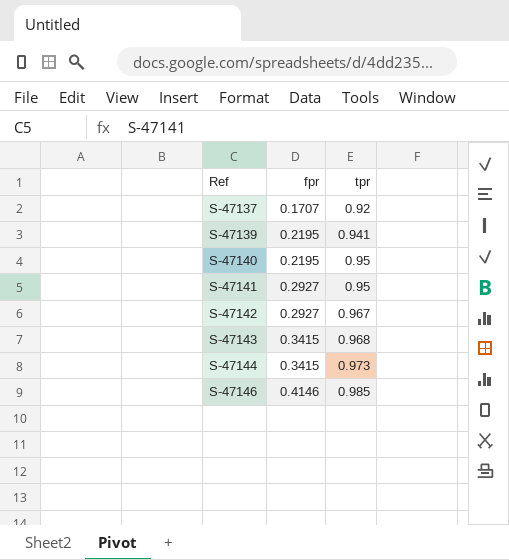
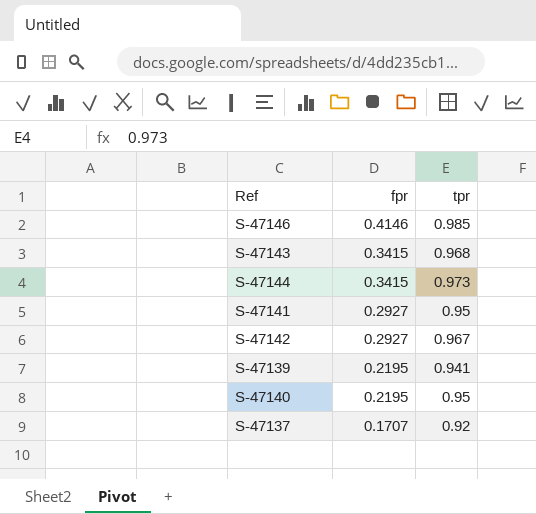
row order: Ref ascending -> fpr descending

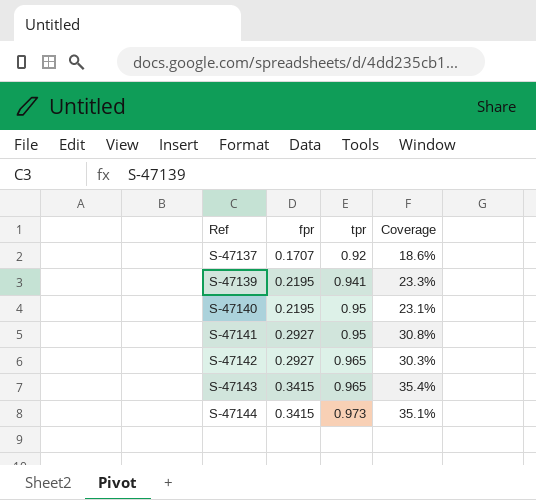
row order: fpr descending -> Ref ascending
column Coverage | formula: none -> [fpr] / [tpr]
row S-47146: 0.4146 | 0.985 -> none
S-47142 | tpr: 0.967 -> 0.965
S-47143 | tpr: 0.968 -> 0.965

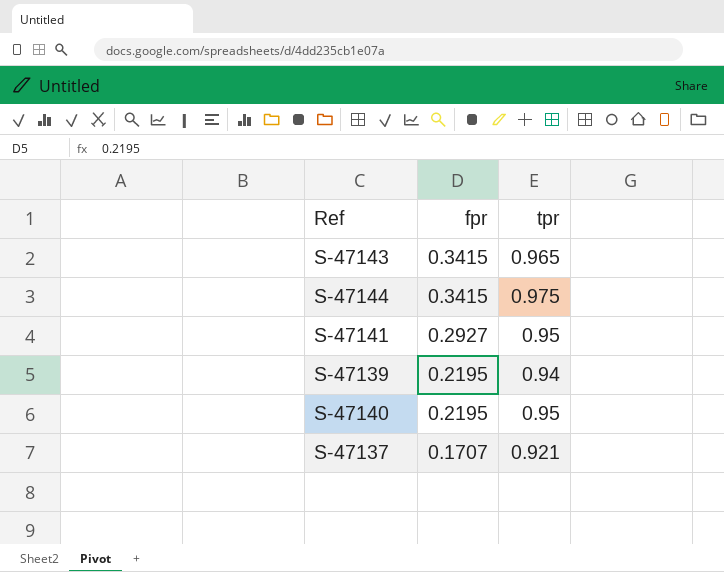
row order: Ref ascending -> fpr descending
column Coverage | formula: [fpr] / [tpr] -> none
row S-47142: 0.2927 | 0.965 | 30.3% -> none
S-47144 | tpr: 0.973 -> 0.975
S-47139 | tpr: 0.941 -> 0.94
S-47137 | tpr: 0.92 -> 0.921

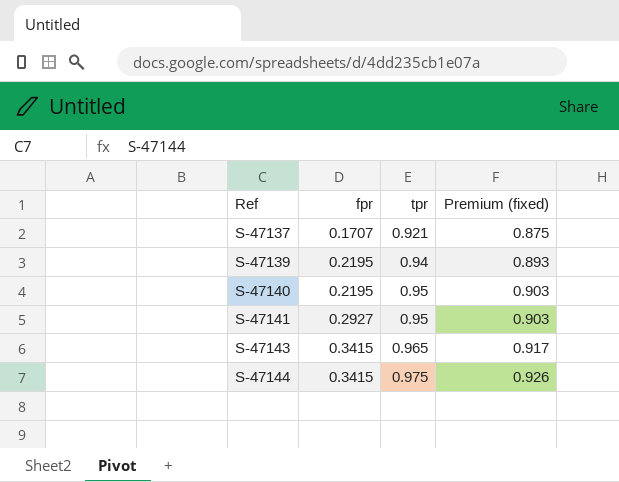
row order: fpr descending -> Ref ascending
column Premium (fixed) | formula: none -> [tpr] * 0.95

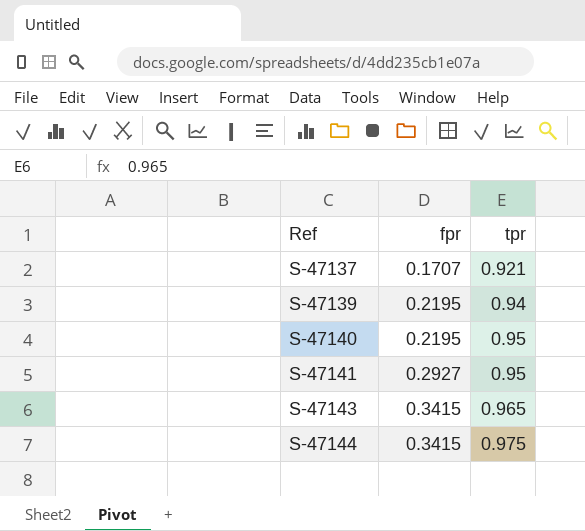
column Premium (fixed) | formula: [tpr] * 0.95 -> none

